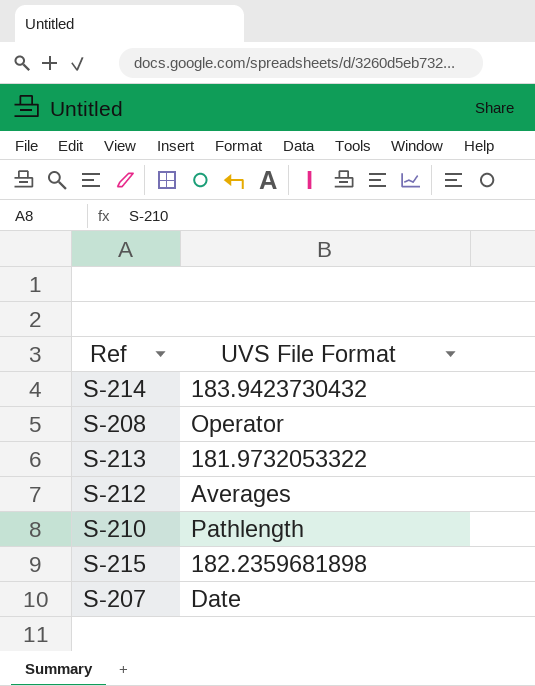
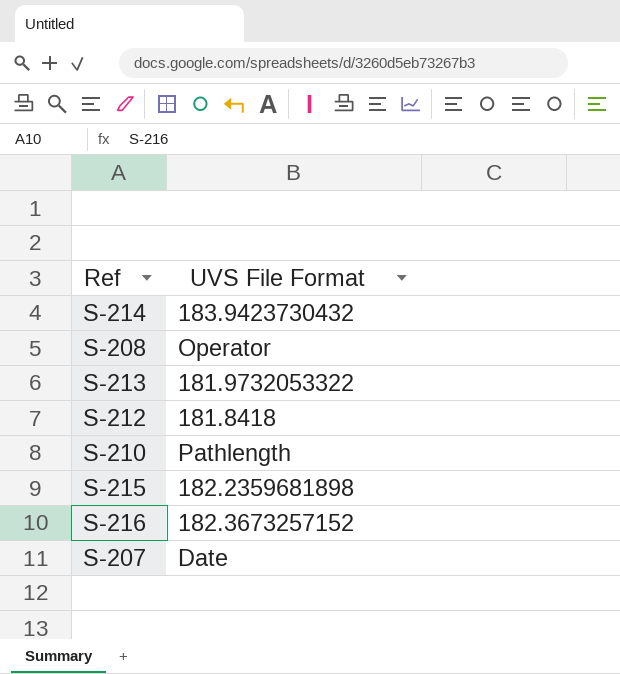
S-212 | UVS File Format: Averages -> 181.8418
row S-216: none -> 182.3673257152

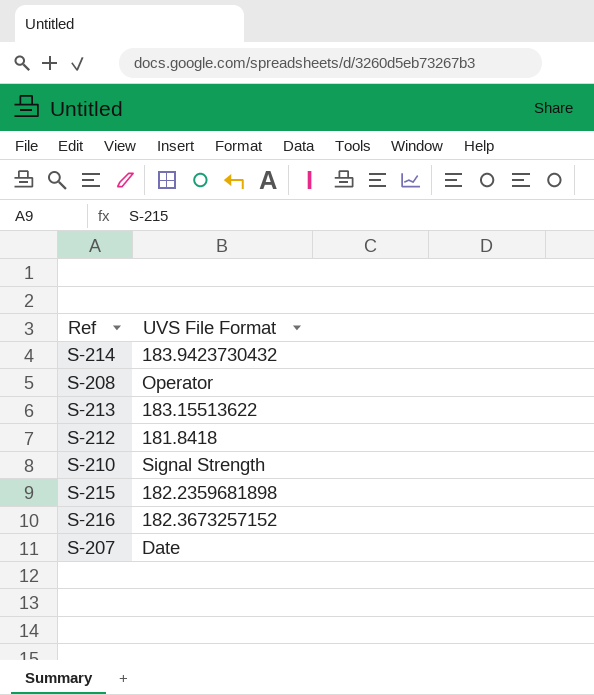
S-213 | UVS File Format: 181.9732053322 -> 183.15513622
S-210 | UVS File Format: Pathlength -> Signal Strength

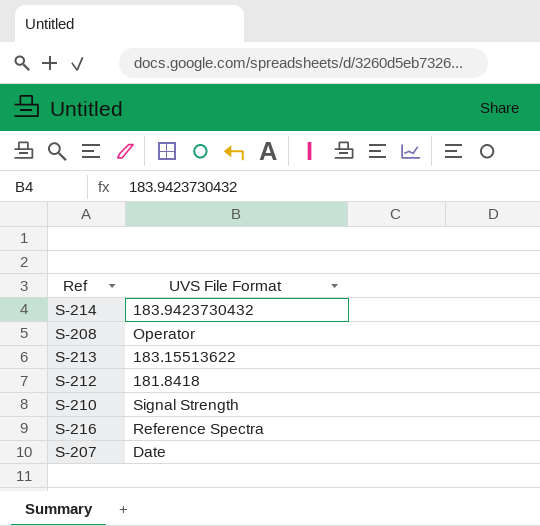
row S-215: 182.2359681898 -> none
S-216 | UVS File Format: 182.3673257152 -> Reference Spectra

